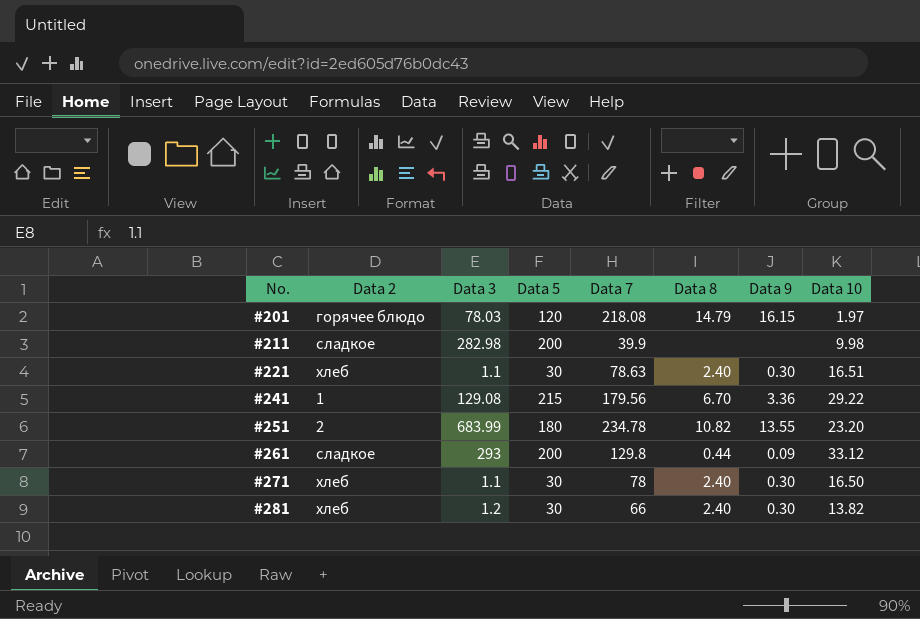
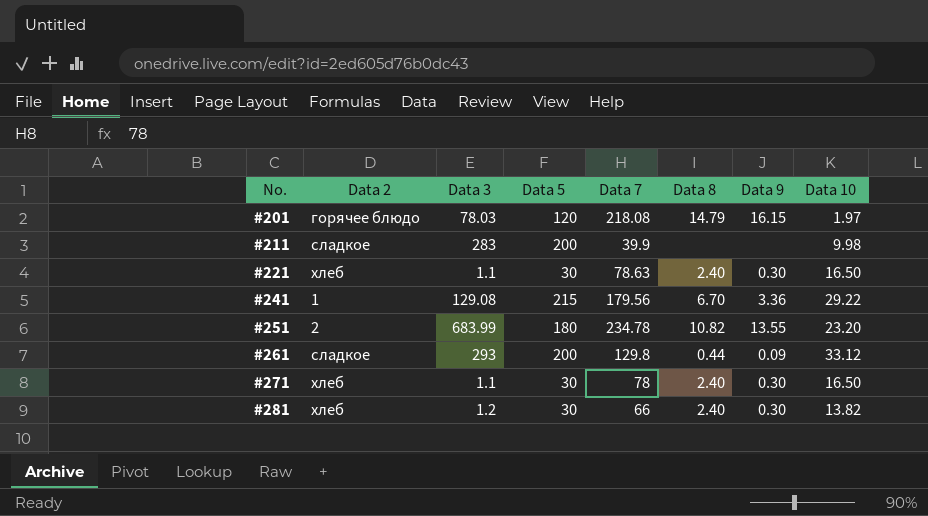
#211 | Data 3: 282.98 -> 283
#221 | Data 10: 16.51 -> 16.50

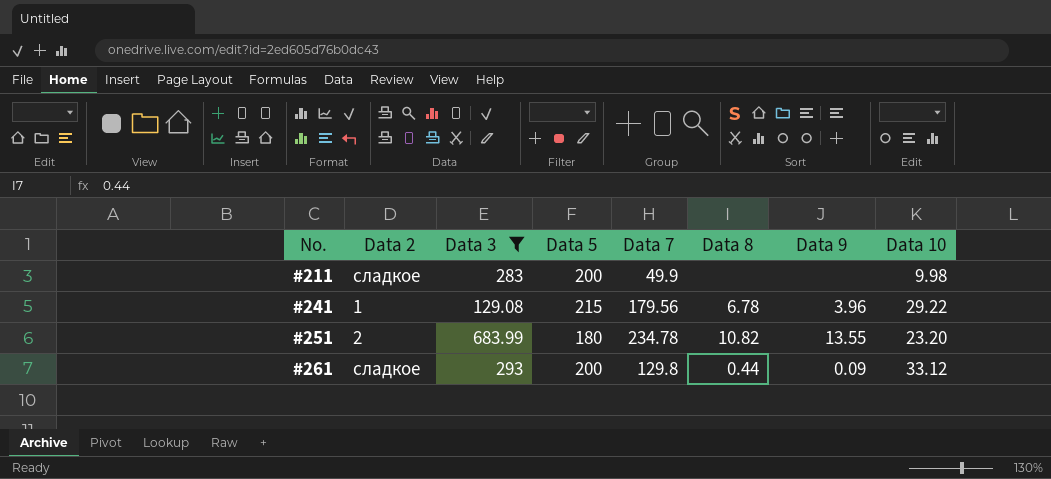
filter: none -> Data 3 >= 129.08
#211 | Data 7: 39.9 -> 49.9
#241 | Data 8: 6.70 -> 6.78
#241 | Data 9: 3.36 -> 3.96

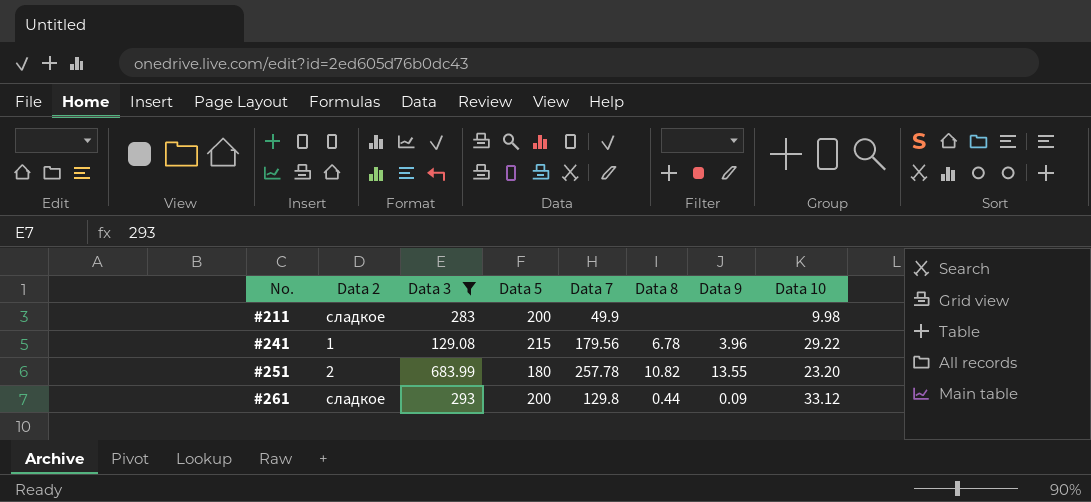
#251 | Data 7: 234.78 -> 257.78

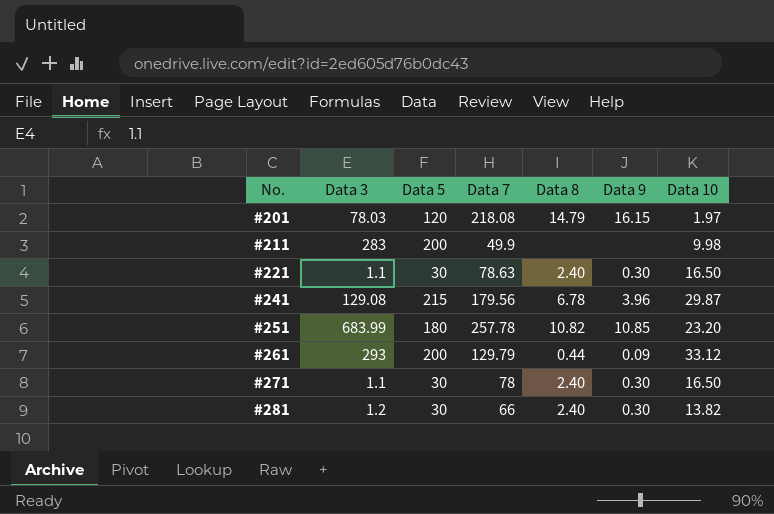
filter: Data 3 >= 129.08 -> none
column Data 2 | position: 2 -> none
#241 | Data 10: 29.22 -> 29.87
#251 | Data 9: 13.55 -> 10.85
#261 | Data 7: 129.8 -> 129.79

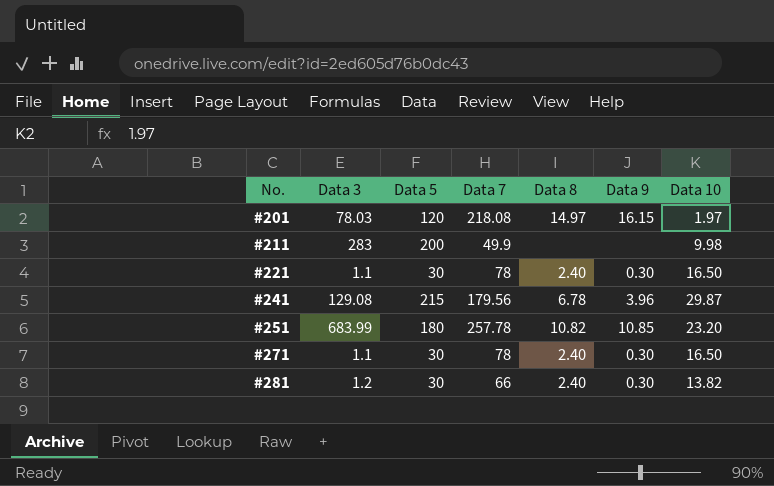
row #261: 293 | 200 | 129.79 | 0.44 | 0.09 | 33.12 -> none
#201 | Data 8: 14.79 -> 14.97
#221 | Data 7: 78.63 -> 78

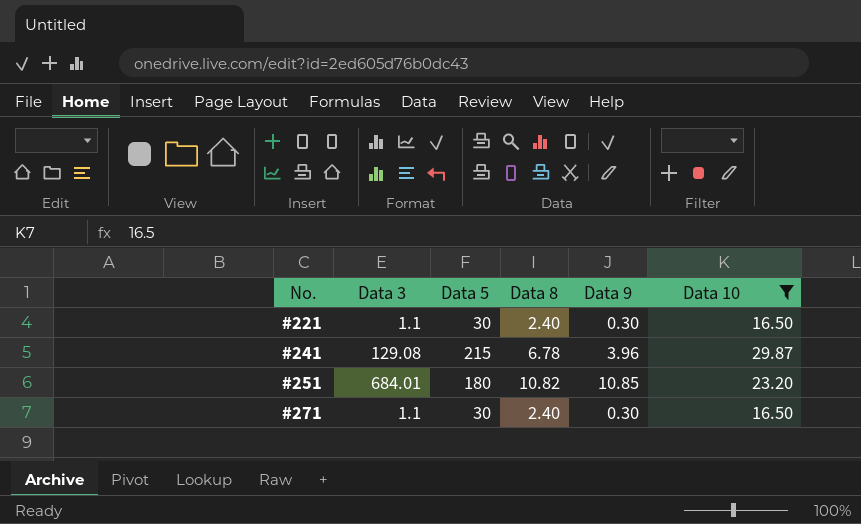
filter: none -> Data 10 >= 16.50
column Data 7 | position: 4 -> none
#251 | Data 3: 683.99 -> 684.01

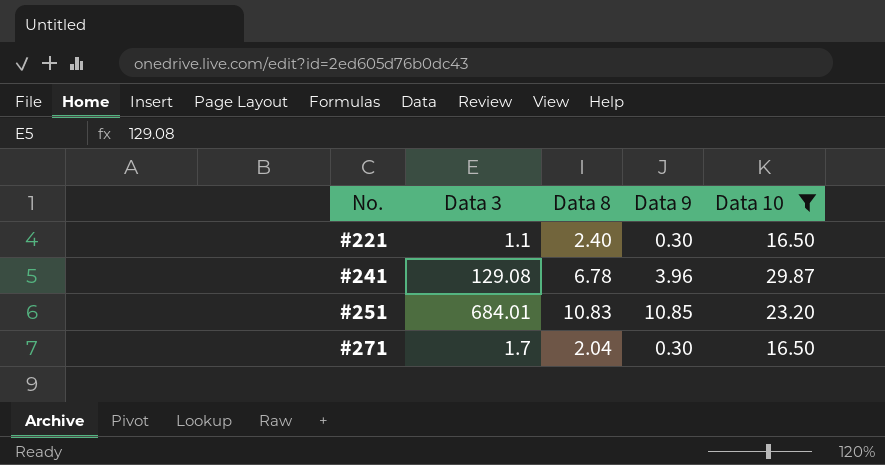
column Data 5 | position: 3 -> none
#251 | Data 8: 10.82 -> 10.83
#271 | Data 3: 1.1 -> 1.7
#271 | Data 8: 2.40 -> 2.04

